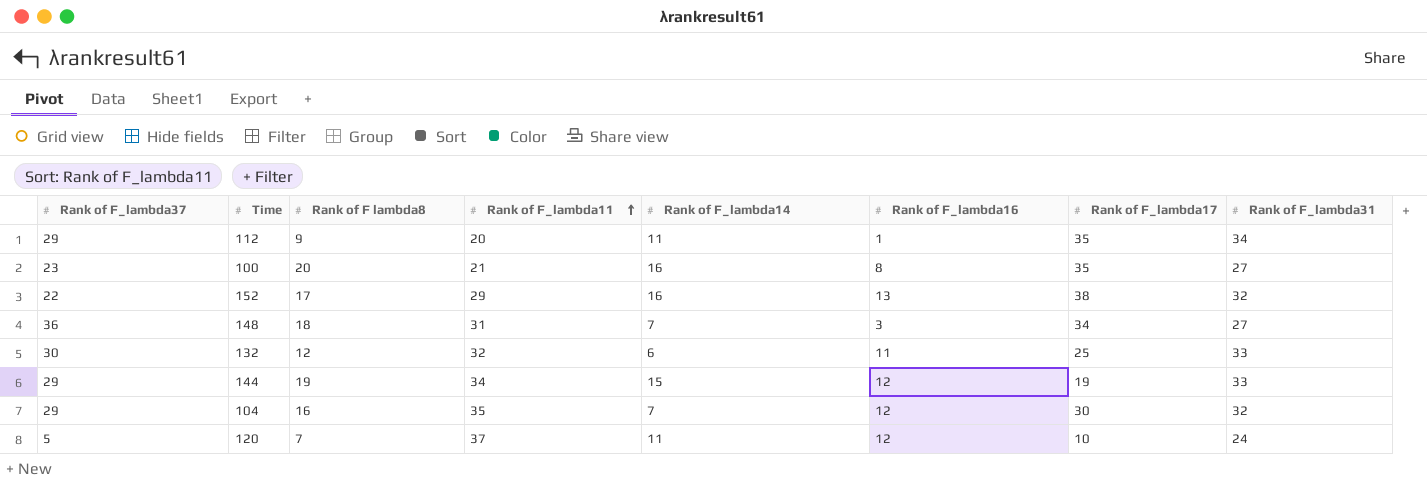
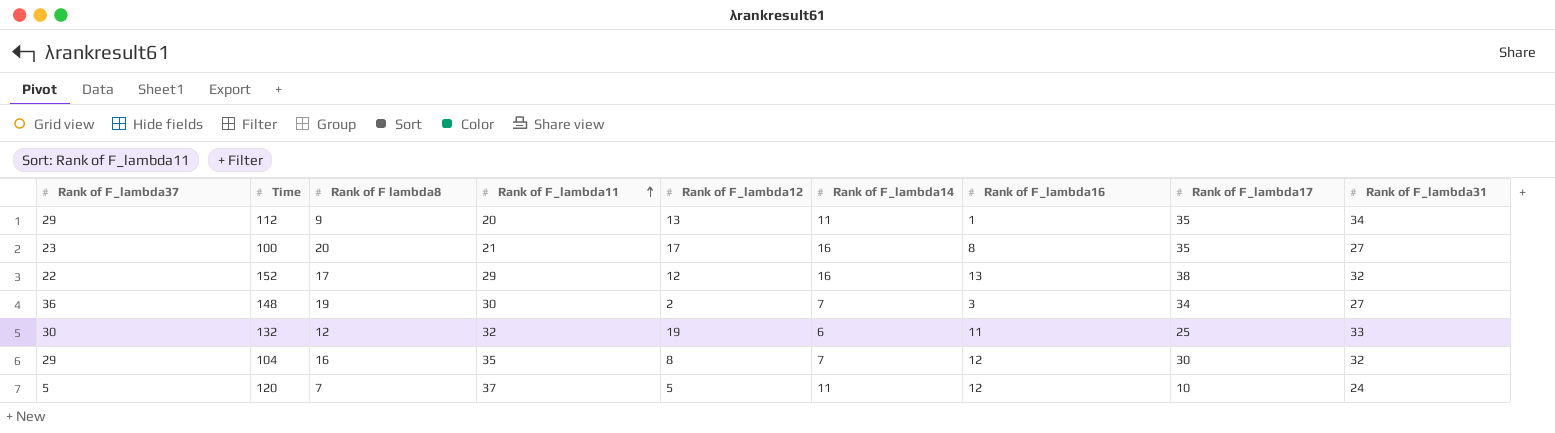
column Rank of F_lambda12 | position: none -> 5
row 144: 29 | 19 | 34 | 15 | 12 | 19 | 33 -> none
148 | Rank of F lambda8: 18 -> 19
148 | Rank of F_lambda11: 31 -> 30

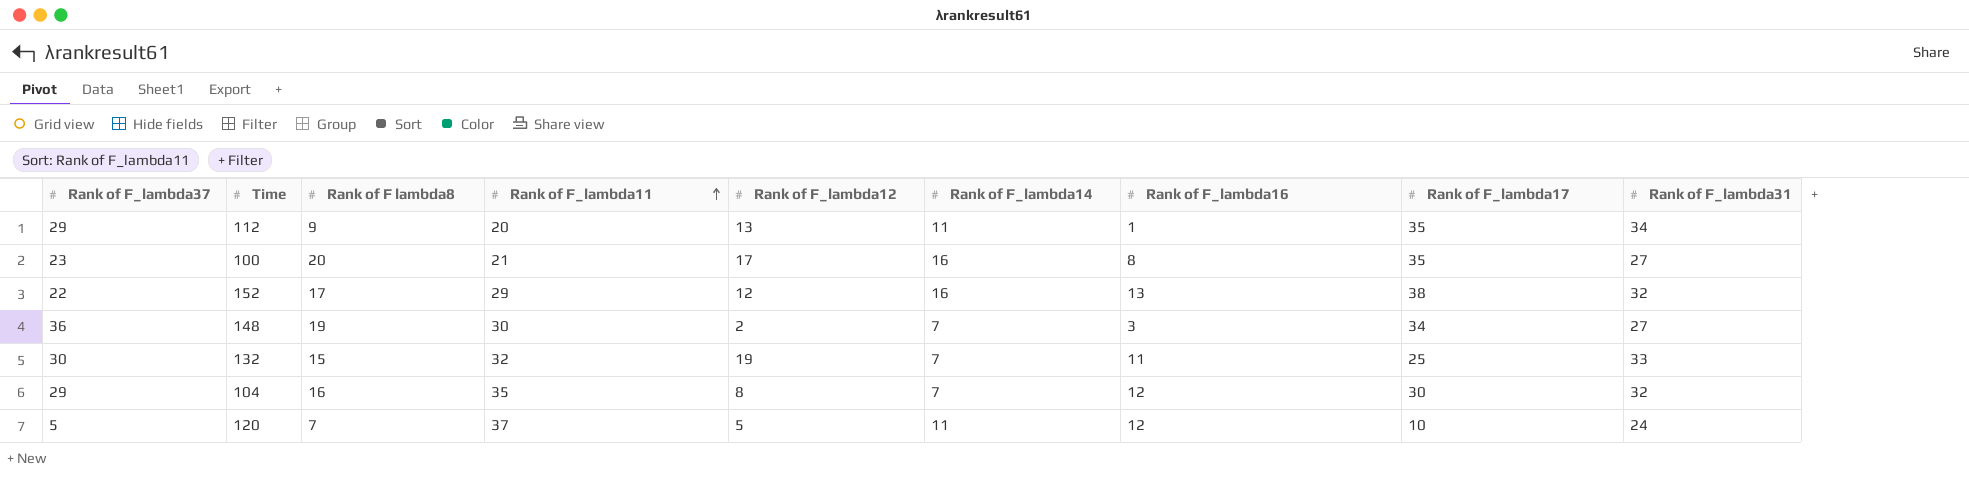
132 | Rank of F lambda8: 12 -> 15
132 | Rank of F_lambda14: 6 -> 7

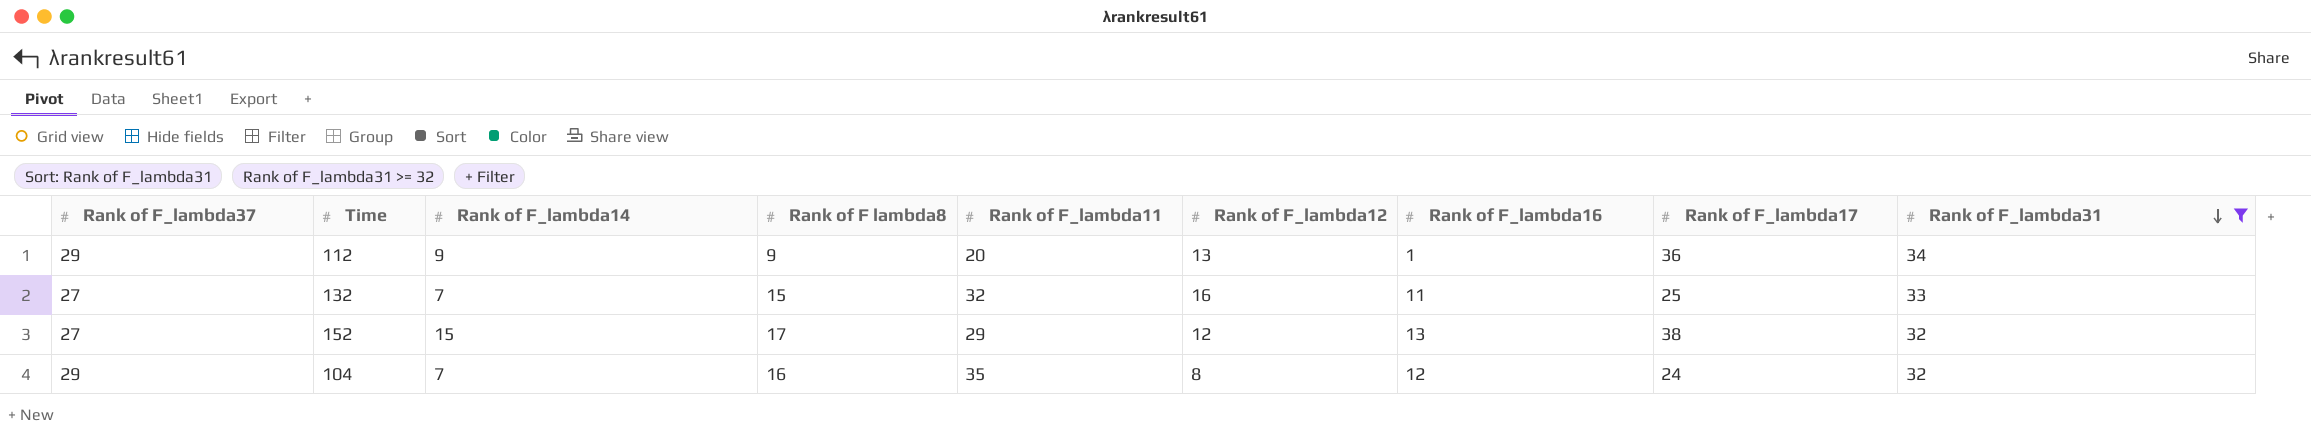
filter: none -> Rank of F_lambda31 >= 32
row order: Rank of F_lambda11 ascending -> Rank of F_lambda31 descending
column Rank of F_lambda14 | position: 6 -> 3
112 | Rank of F_lambda14: 11 -> 9
112 | Rank of F_lambda17: 35 -> 36
132 | Rank of F_lambda37: 30 -> 27
132 | Rank of F_lambda12: 19 -> 16
152 | Rank of F_lambda37: 22 -> 27
152 | Rank of F_lambda14: 16 -> 15
104 | Rank of F_lambda17: 30 -> 24

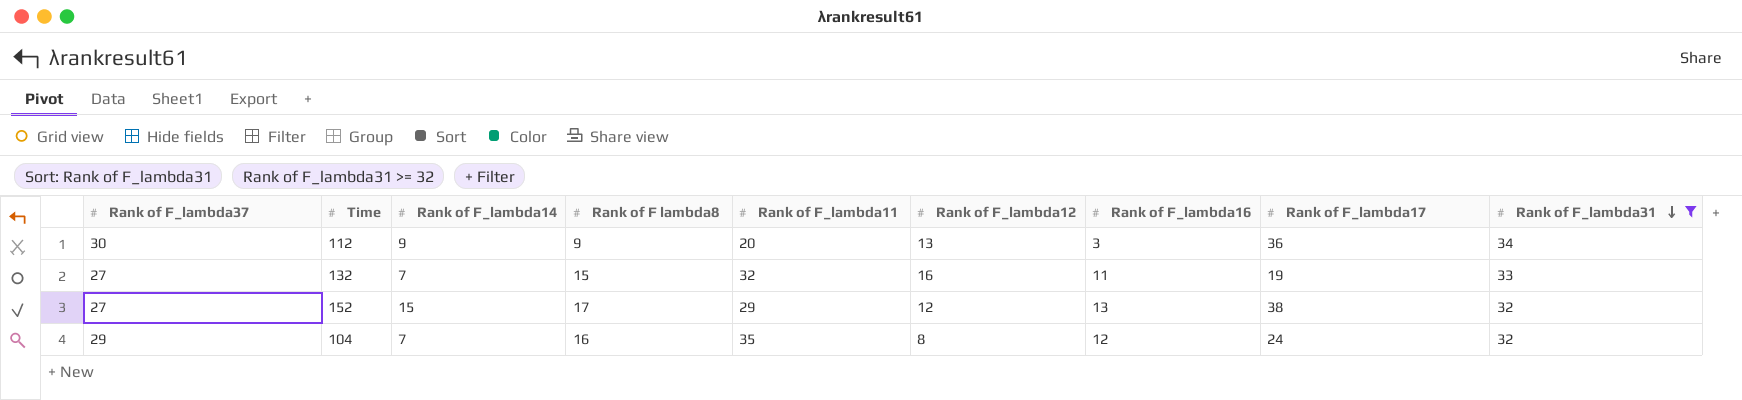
112 | Rank of F_lambda37: 29 -> 30
112 | Rank of F_lambda16: 1 -> 3
132 | Rank of F_lambda17: 25 -> 19

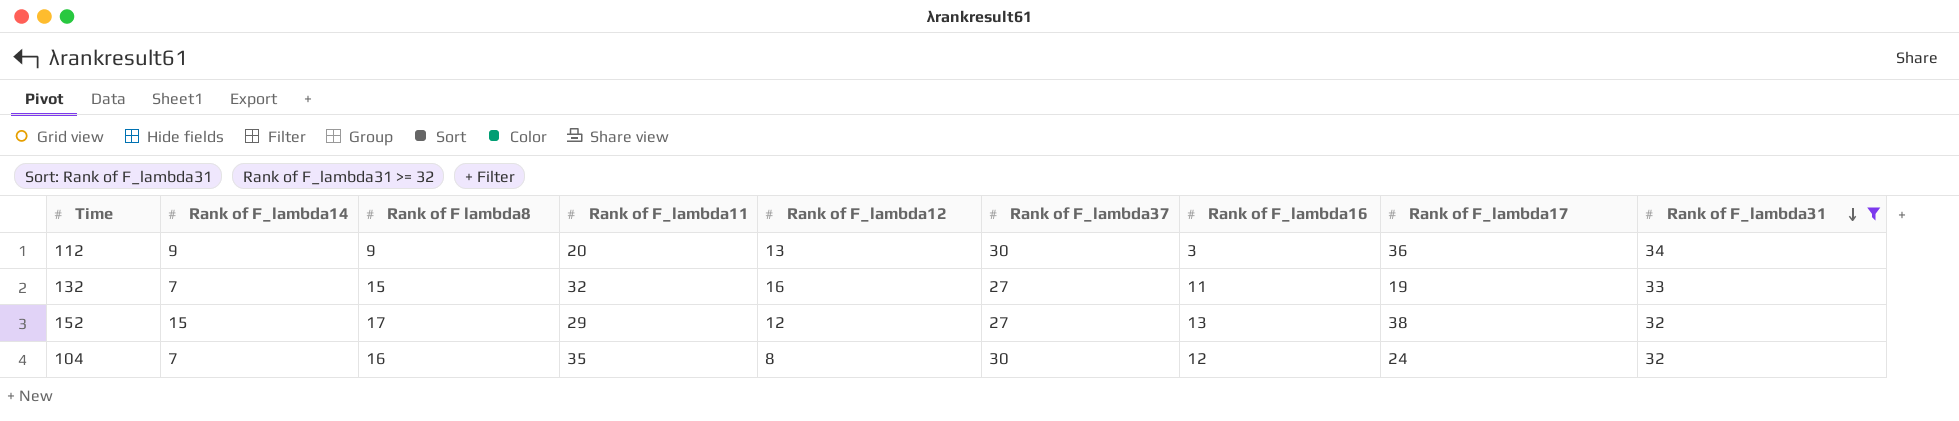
column Rank of F_lambda37 | position: 1 -> 6
104 | Rank of F_lambda37: 29 -> 30

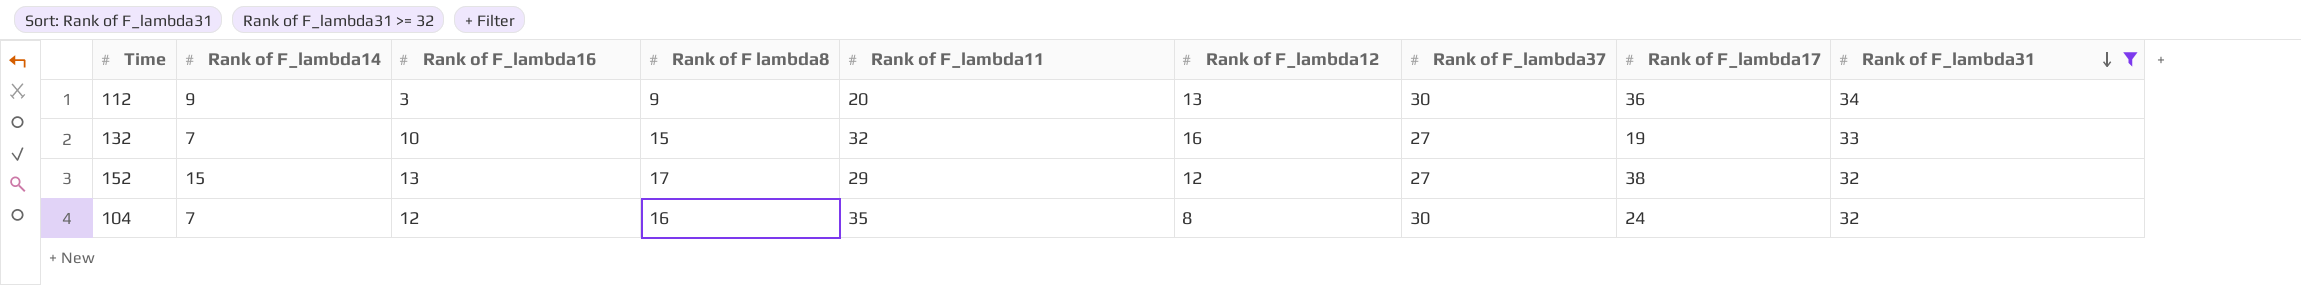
column Rank of F_lambda16 | position: 7 -> 3
132 | Rank of F_lambda16: 11 -> 10

